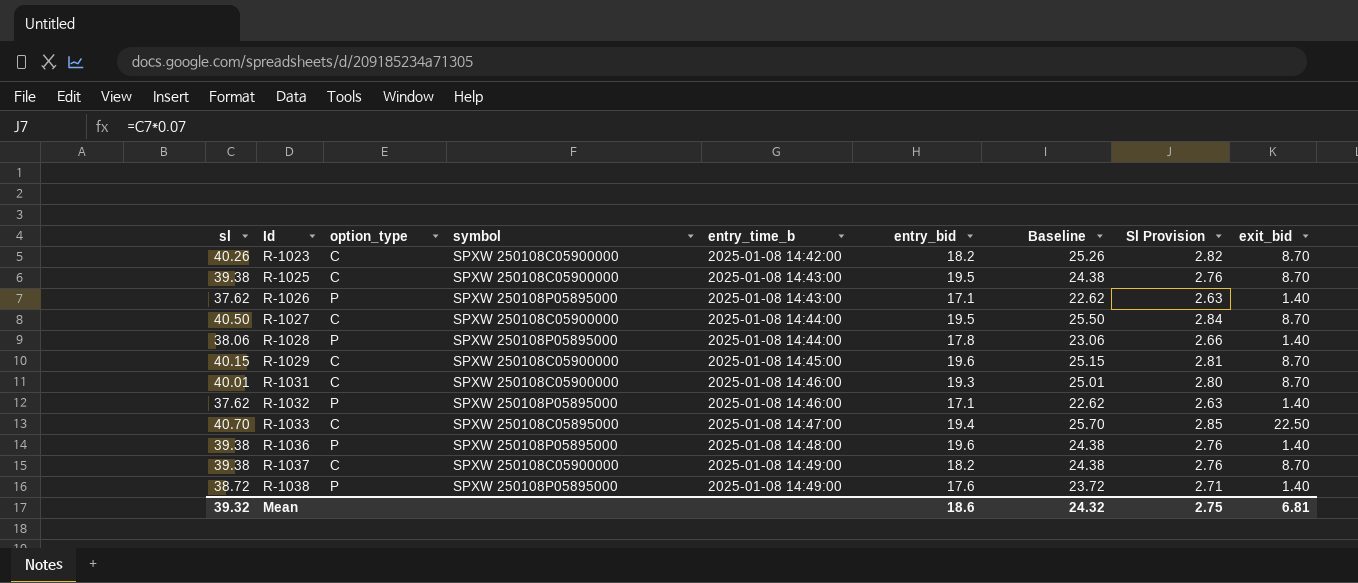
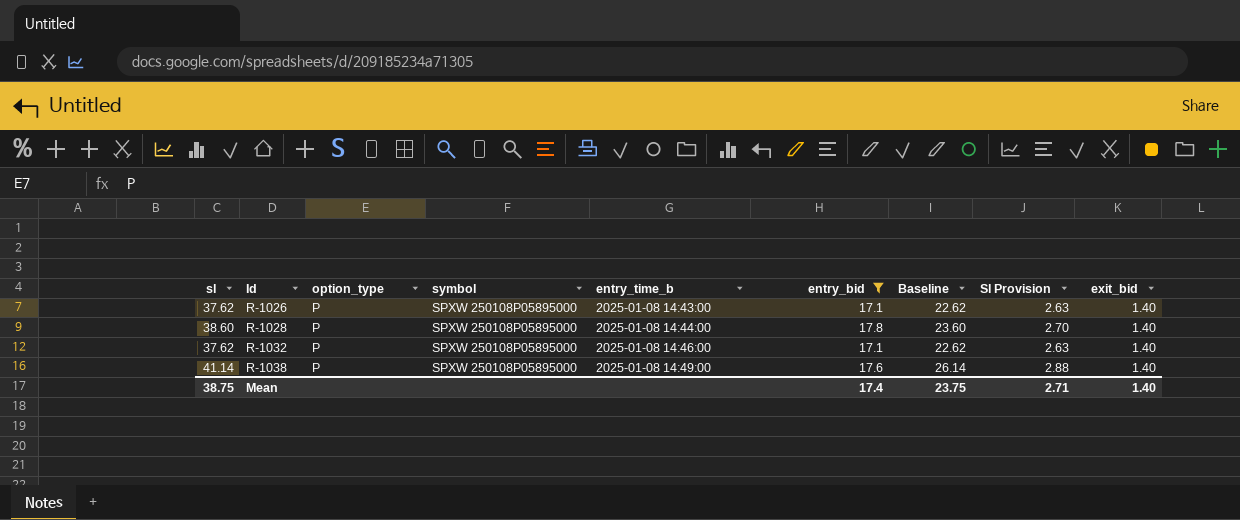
filter: none -> entry_bid <= 17.8
R-1028 | sl: 38.06 -> 38.60
R-1028 | Baseline: 23.06 -> 23.60
R-1028 | Sl Provision: 2.66 -> 2.70
R-1038 | sl: 38.72 -> 41.14
R-1038 | Baseline: 23.72 -> 26.14
R-1038 | Sl Provision: 2.71 -> 2.88
Mean | sl: 39.32 -> 38.75
Mean | entry_bid: 18.6 -> 17.4
Mean | Baseline: 24.32 -> 23.75
Mean | Sl Provision: 2.75 -> 2.71
Mean | exit_bid: 6.81 -> 1.40

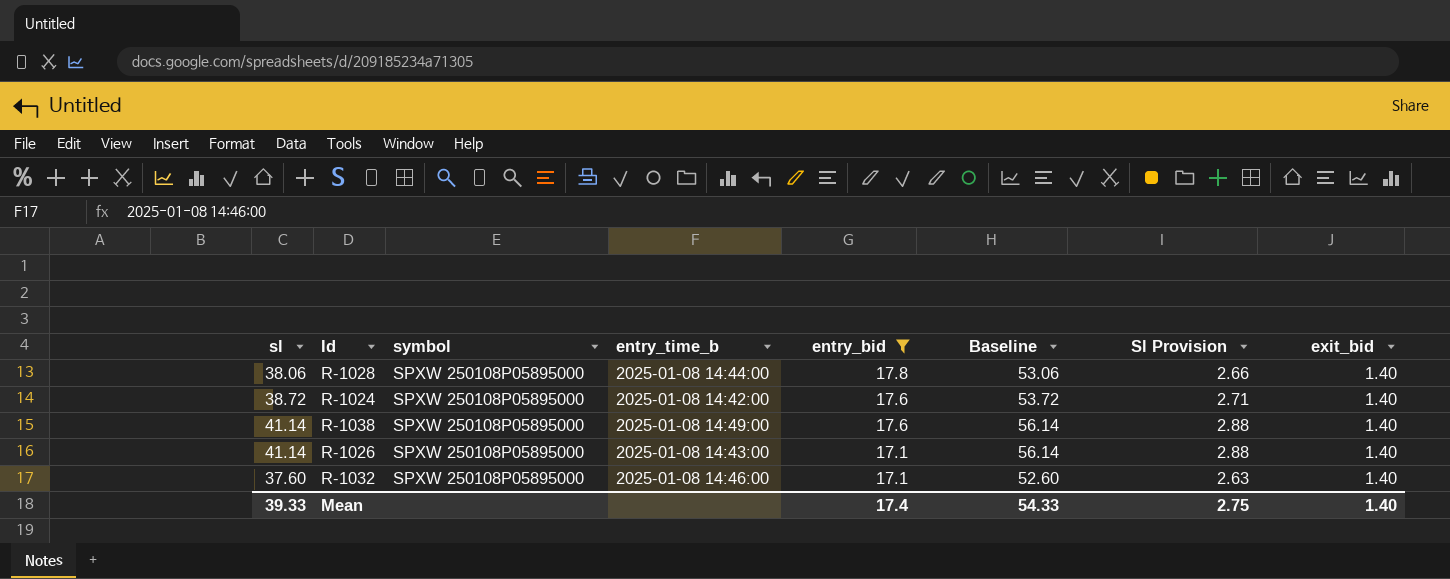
row order: Id ascending -> entry_bid descending
column option_type | position: 3 -> none
column Baseline | formula: [sl] - 15 -> [sl] + 15
R-1028 | sl: 38.60 -> 38.06
R-1028 | Sl Provision: 2.70 -> 2.66
row R-1024: none -> 38.72 | SPXW 250108P05895000 | 2025-01-08 14:42:00 | 17.6 | 53.72 | 2.71 | 1.40
R-1026 | sl: 37.62 -> 41.14
R-1026 | Sl Provision: 2.63 -> 2.88
R-1032 | sl: 37.62 -> 37.60
Mean | sl: 38.75 -> 39.33
Mean | Baseline: 23.75 -> 54.33
Mean | Sl Provision: 2.71 -> 2.75

